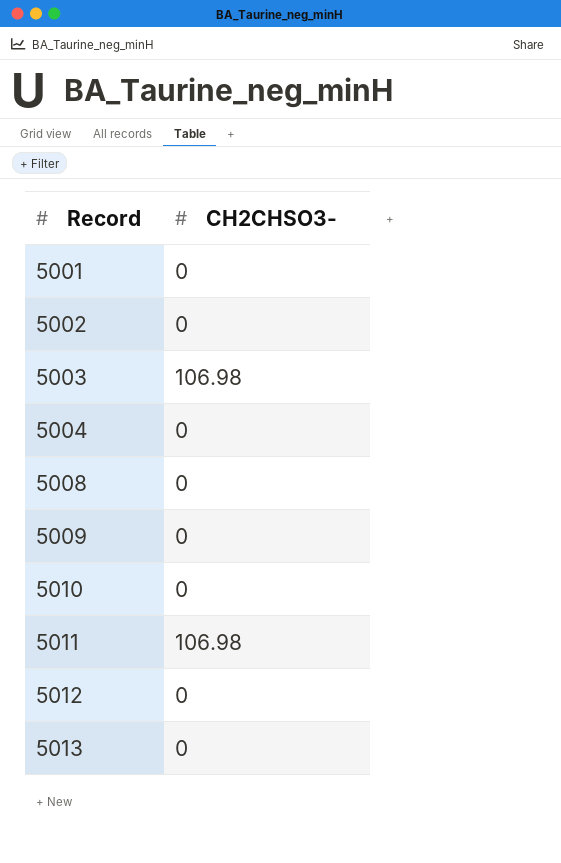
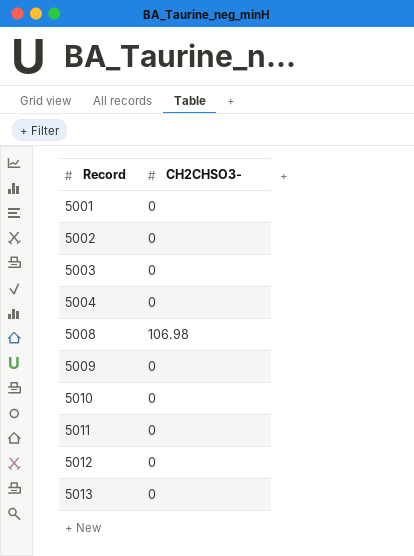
5003 | CH2CHSO3-: 106.98 -> 0
5008 | CH2CHSO3-: 0 -> 106.98
5011 | CH2CHSO3-: 106.98 -> 0

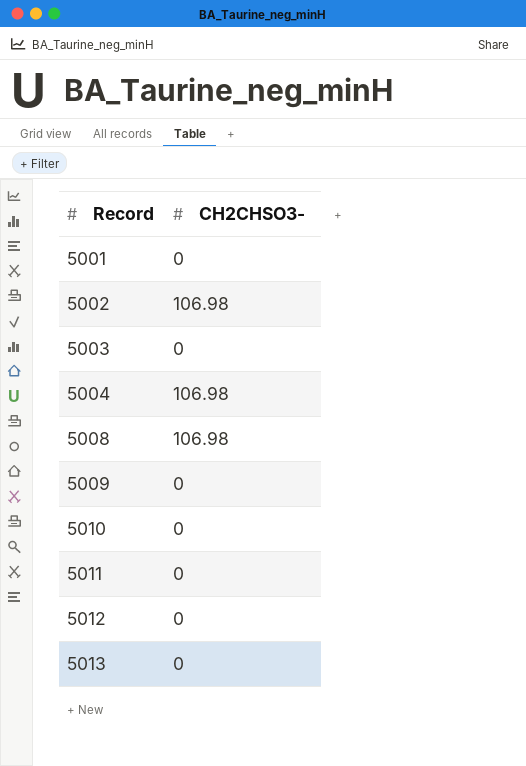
5002 | CH2CHSO3-: 0 -> 106.98
5004 | CH2CHSO3-: 0 -> 106.98

